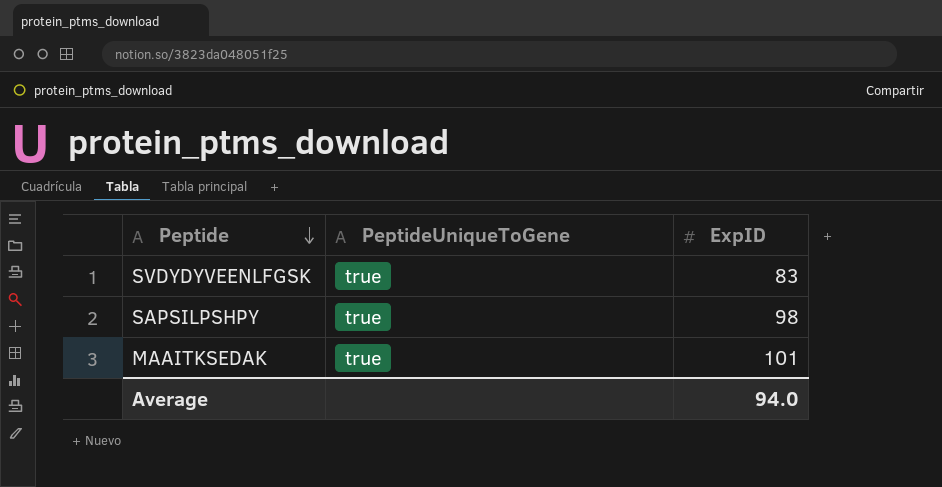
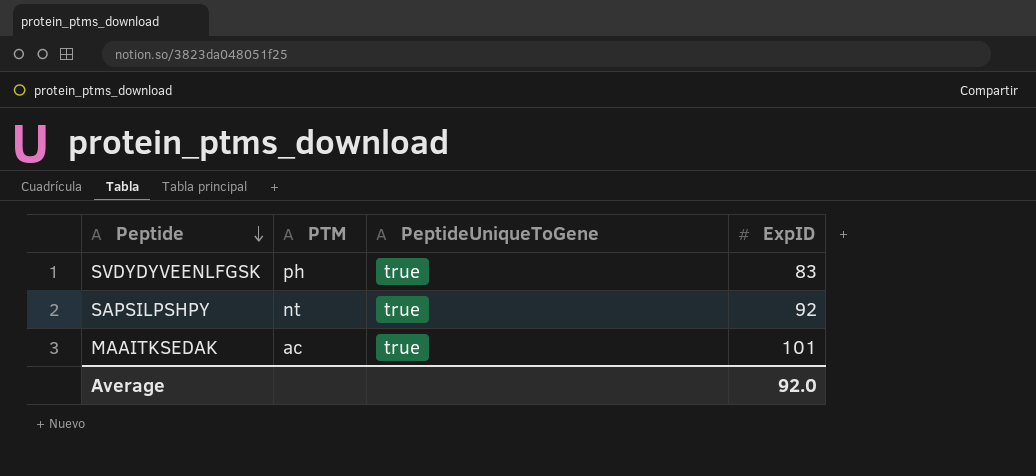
column PTM | position: none -> 2
SAPSILPSHPY | ExpID: 98 -> 92
Average | ExpID: 94.0 -> 92.0

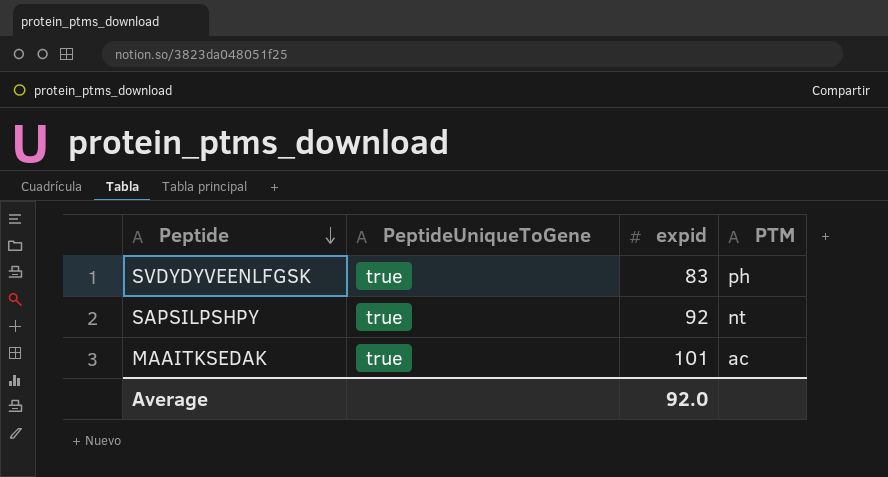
column name: ExpID -> expid
column PTM | position: 2 -> 4

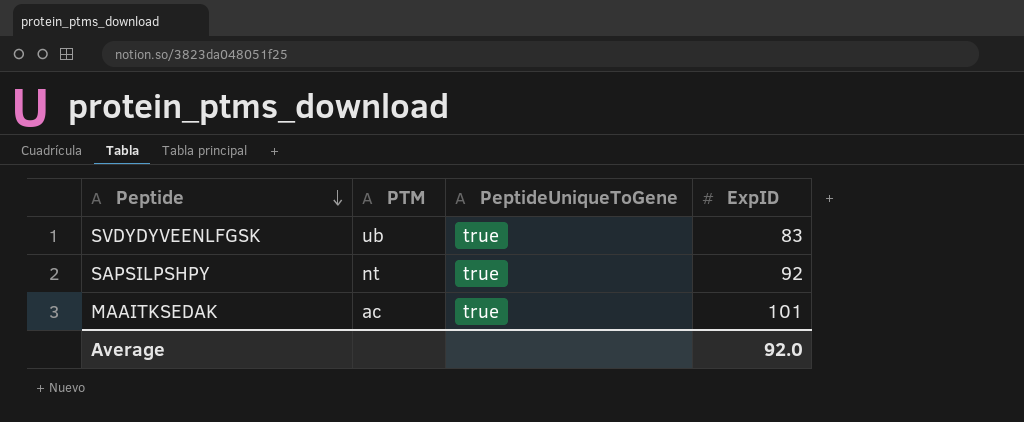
column PTM | position: 4 -> 2
column name: expid -> ExpID
SVDYDYVEENLFGSK | PTM: ph -> ub

